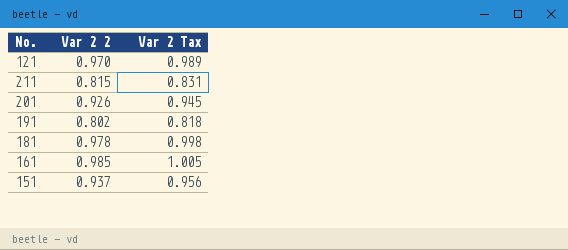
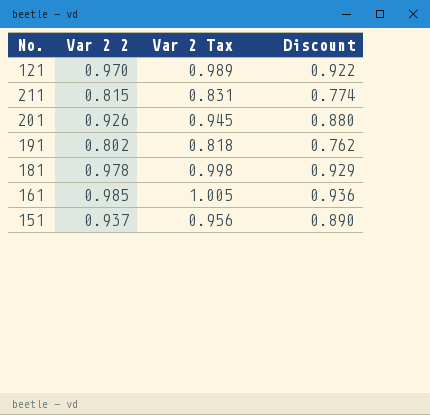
column Discount | formula: none -> [Var 2 2] * 0.95

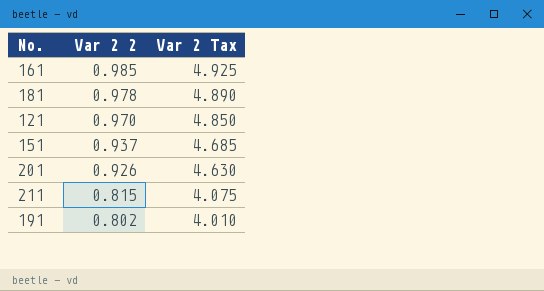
row order: none -> Var 2 2 descending
column Discount | formula: [Var 2 2] * 0.95 -> none
column Var 2 Tax | formula: [Var 2 2] * 1.02 -> [Var 2 2] * 5

